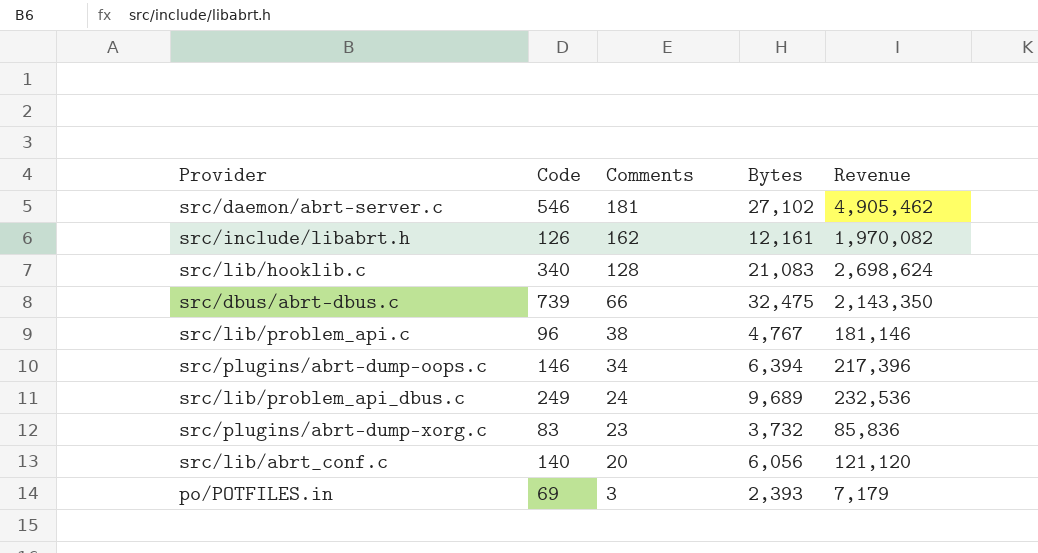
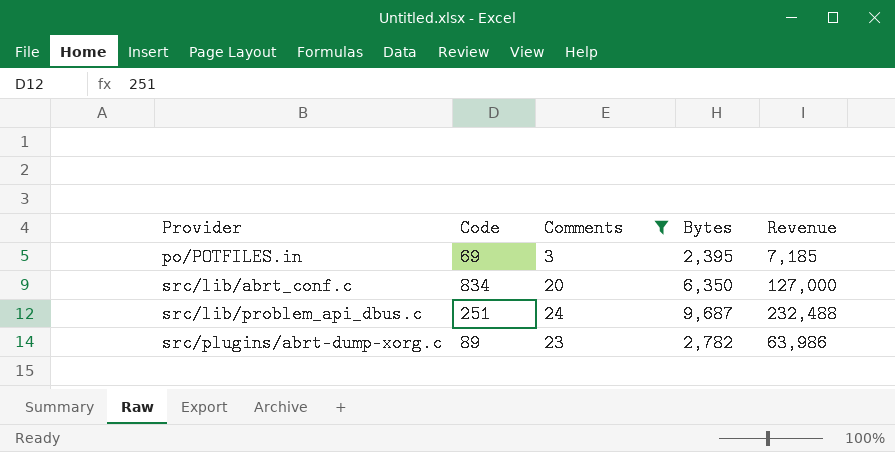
filter: none -> Comments <= 24
row order: Comments descending -> Provider ascending
po/POTFILES.in | Bytes: 2,393 -> 2,395
po/POTFILES.in | Revenue: 7,179 -> 7,185
src/lib/abrt_conf.c | Code: 140 -> 834
src/lib/abrt_conf.c | Bytes: 6,056 -> 6,350
src/lib/abrt_conf.c | Revenue: 121,120 -> 127,000
src/lib/problem_api_dbus.c | Code: 249 -> 251
src/lib/problem_api_dbus.c | Bytes: 9,689 -> 9,687
src/lib/problem_api_dbus.c | Revenue: 232,536 -> 232,488
src/plugins/abrt-dump-xorg.c | Code: 83 -> 89
src/plugins/abrt-dump-xorg.c | Bytes: 3,732 -> 2,782
src/plugins/abrt-dump-xorg.c | Revenue: 85,836 -> 63,986

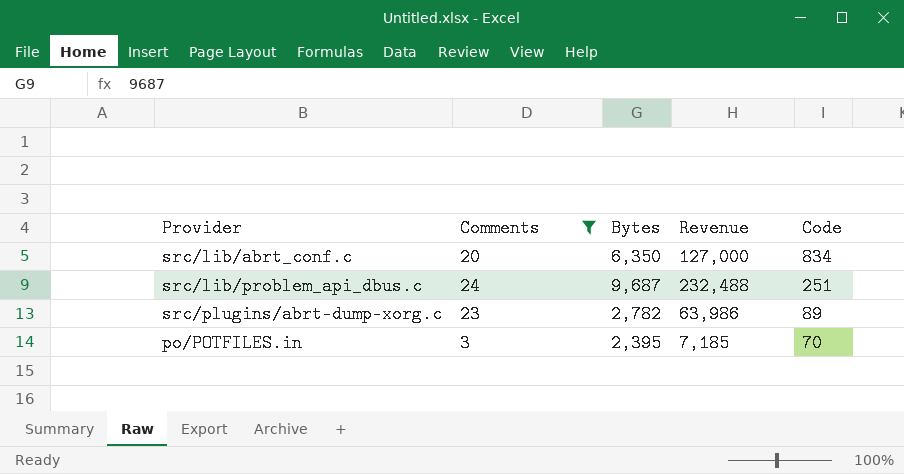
row order: Provider ascending -> Code descending
column Code | position: 2 -> 5
po/POTFILES.in | Code: 69 -> 70

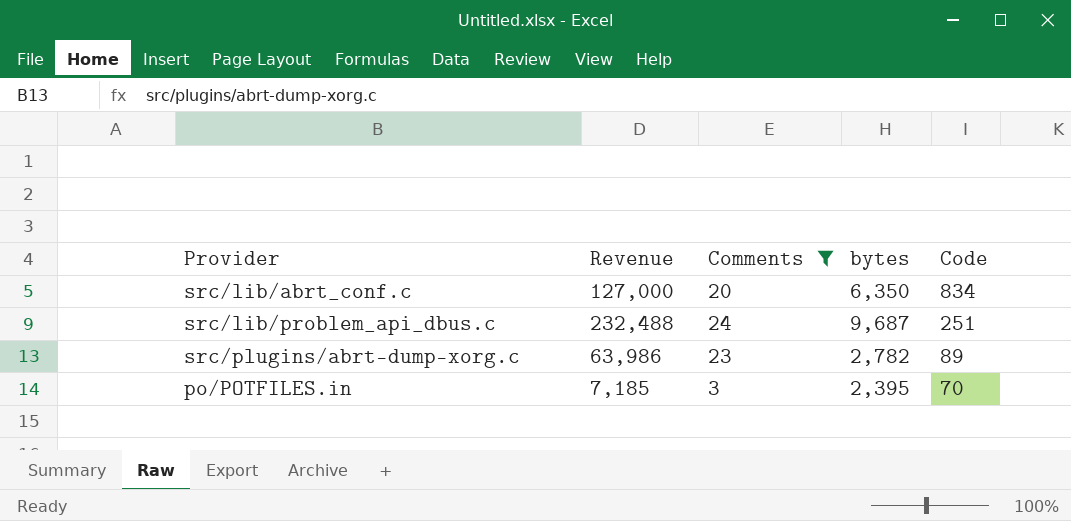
column Revenue | position: 4 -> 2
column name: Bytes -> bytes

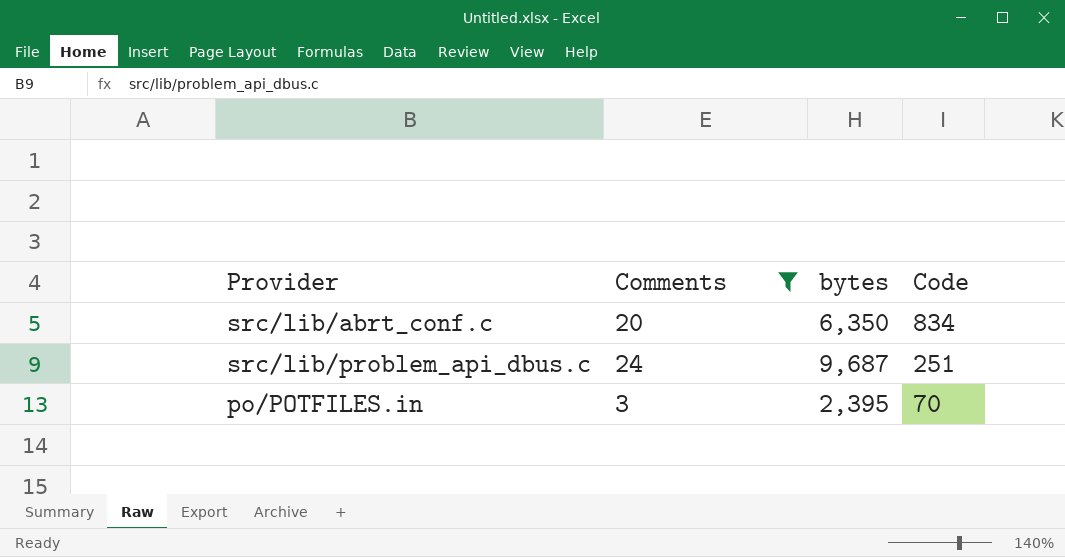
column Revenue | formula: [Comments] * [bytes] -> none
row src/plugins/abrt-dump-xorg.c: 63,986 | 23 | 2,782 | 89 -> none

